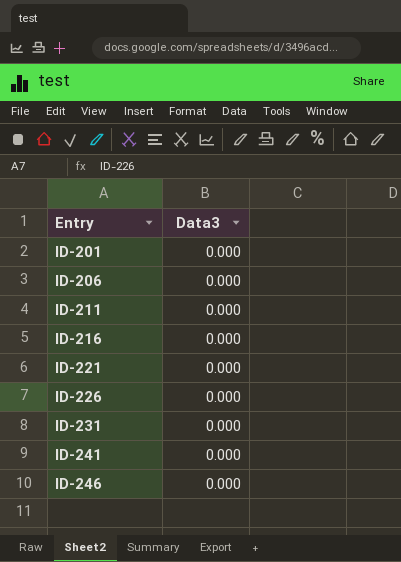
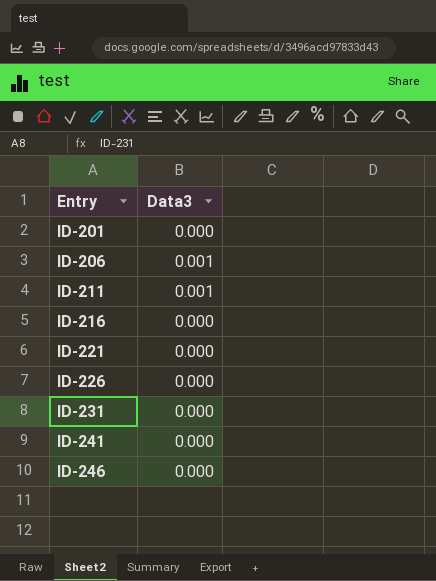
ID-206 | Data3: 0.000 -> 0.001
ID-211 | Data3: 0.000 -> 0.001

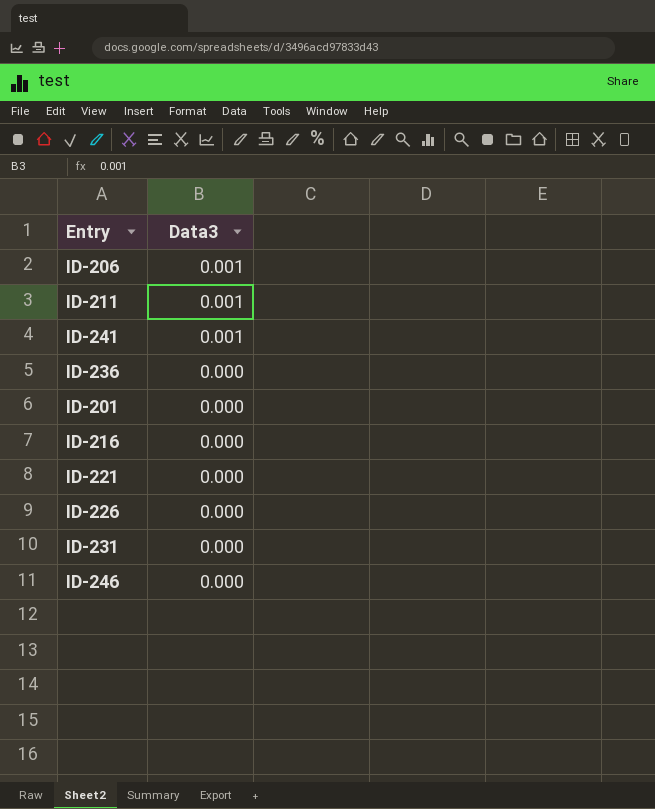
row order: Entry ascending -> Data3 descending
ID-241 | Data3: 0.000 -> 0.001
row ID-236: none -> 0.000

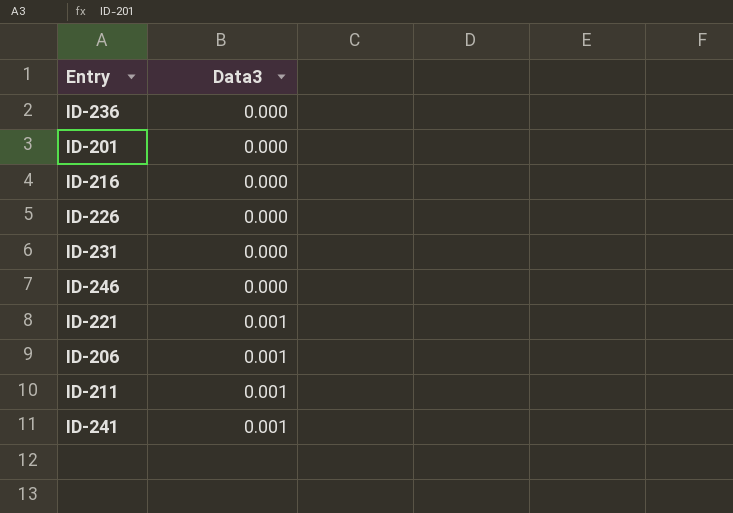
row order: Data3 descending -> Data3 ascending
ID-221 | Data3: 0.000 -> 0.001

